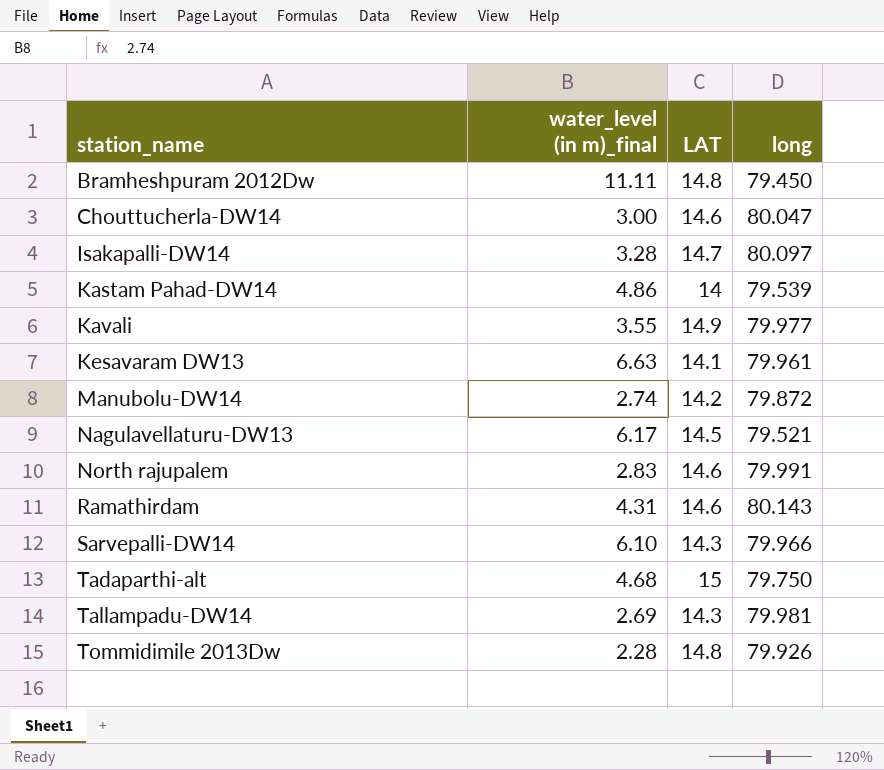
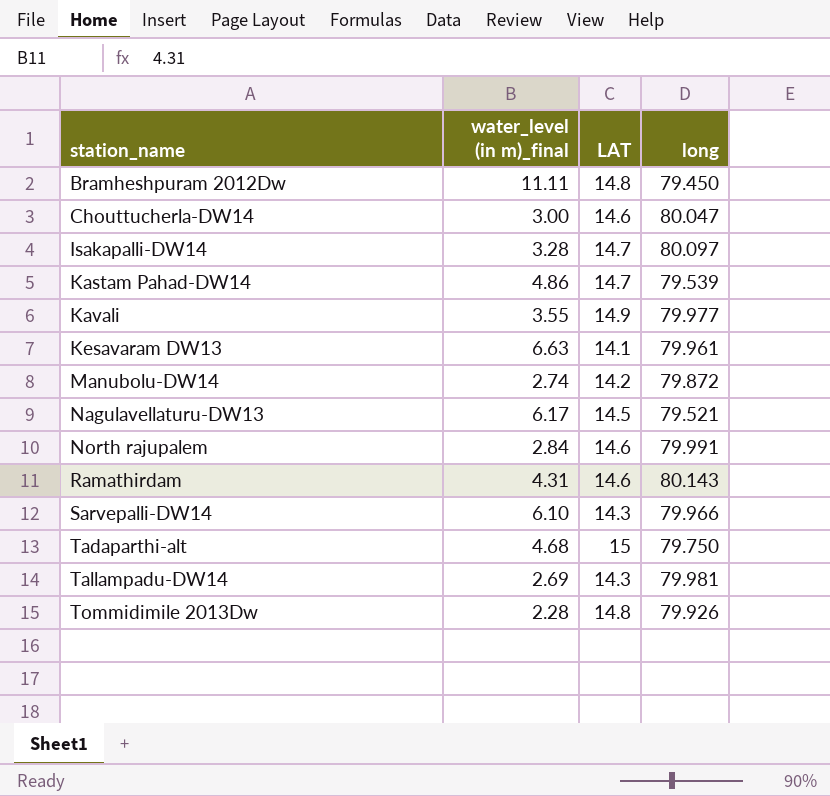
Kastam Pahad-DW14 | LAT: 14 -> 14.7
North rajupalem | water_level (in m)_final: 2.83 -> 2.84

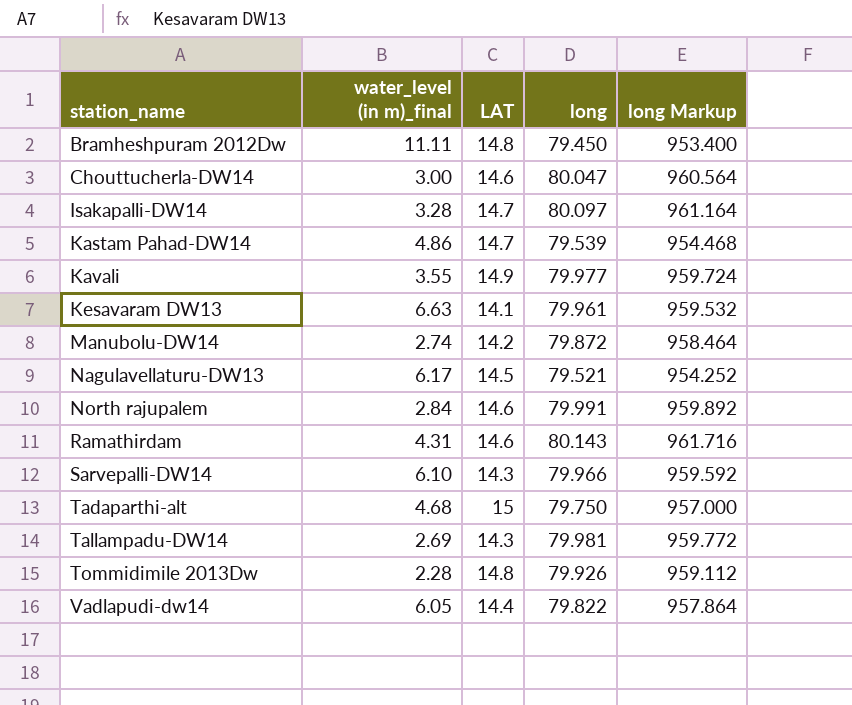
column long Markup | formula: none -> [long] * 12
row Vadlapudi-dw14: none -> 6.05 | 14.4 | 79.822 | 957.864

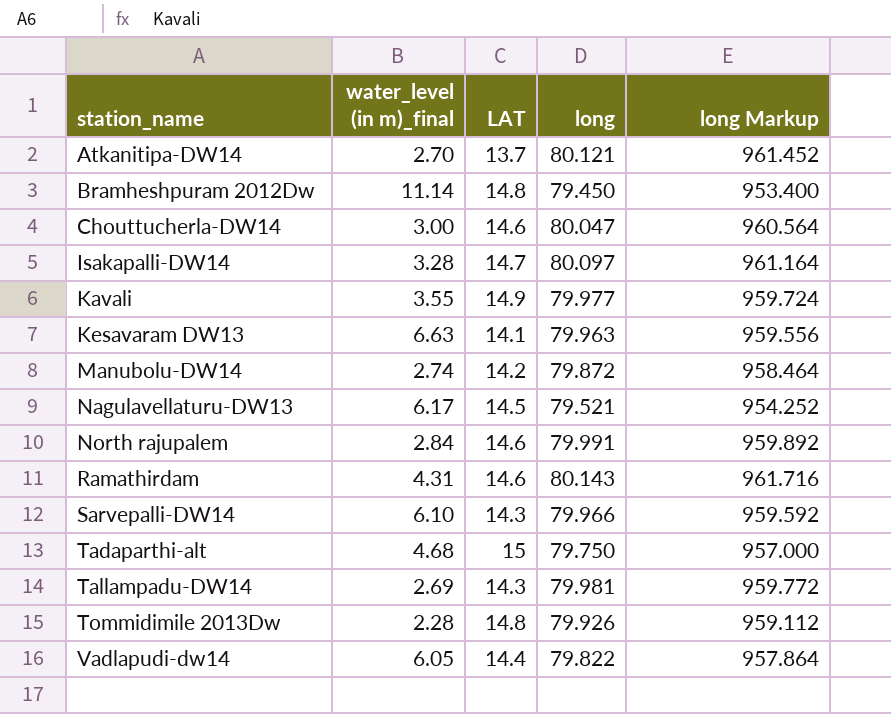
row Kastam Pahad-DW14: 4.86 | 14.7 | 79.539 | 954.468 -> none
row Atkanitipa-DW14: none -> 2.70 | 13.7 | 80.121 | 961.452
Bramheshpuram 2012Dw | water_level (in m)_final: 11.11 -> 11.14
Kesavaram DW13 | long: 79.961 -> 79.963
Kesavaram DW13 | long Markup: 959.532 -> 959.556

